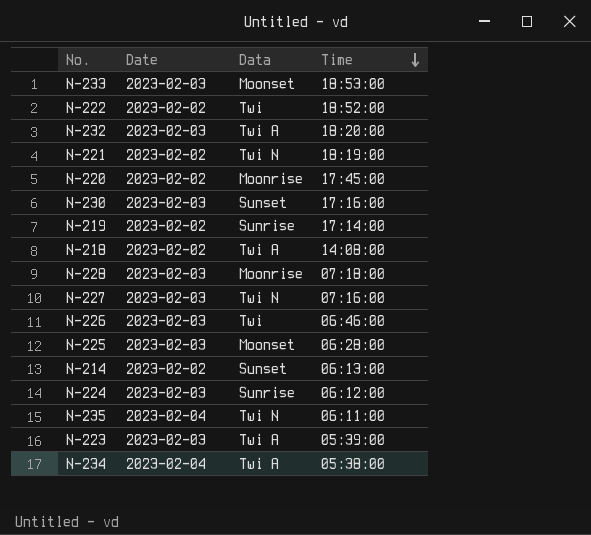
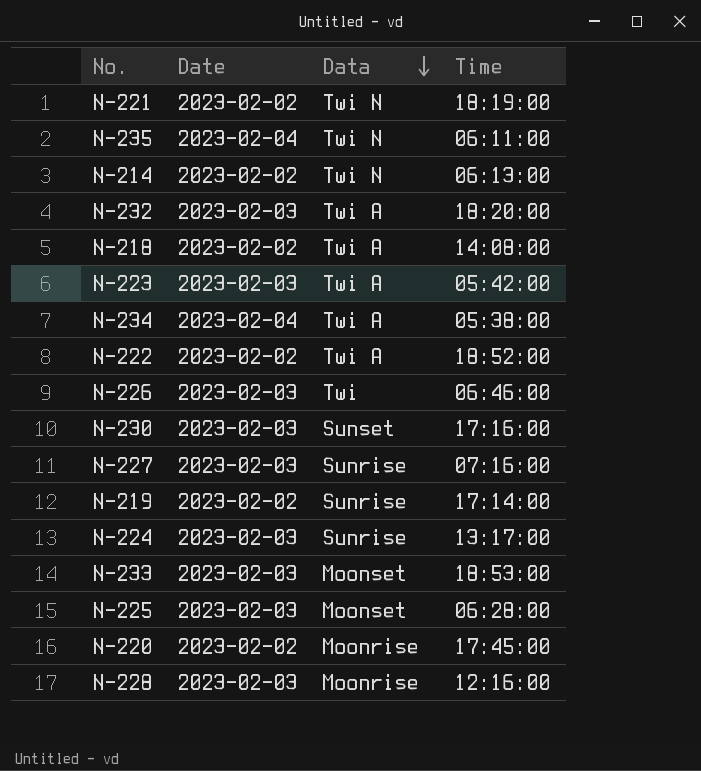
row order: Time descending -> Data descending
N-214 | Data: Sunset -> Twi N
N-223 | Time: 05:39:00 -> 05:42:00
N-222 | Data: Twi -> Twi A
N-227 | Data: Twi N -> Sunrise
N-224 | Time: 06:12:00 -> 13:17:00
N-228 | Time: 07:18:00 -> 12:16:00

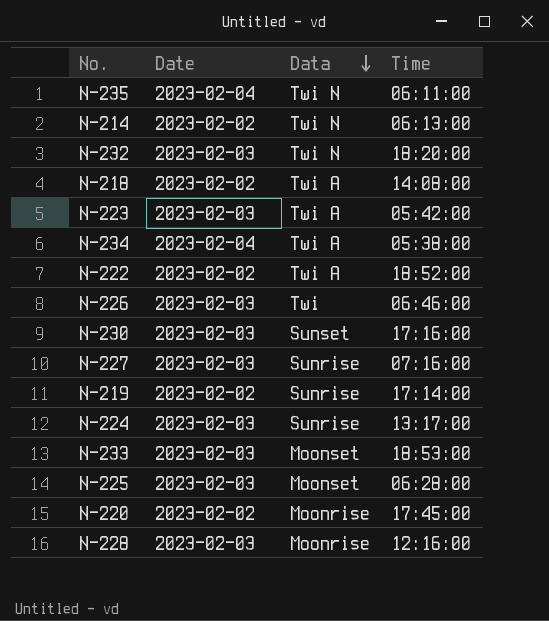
row N-221: 2023-02-02 | Twi N | 18:19:00 -> none
N-232 | Data: Twi A -> Twi N

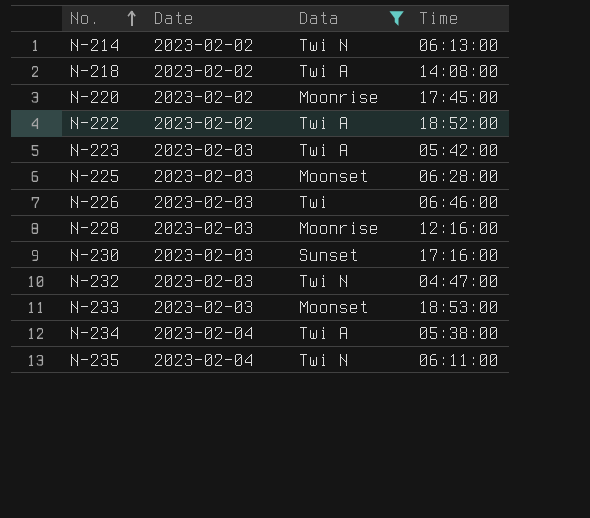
filter: none -> Data != Sunrise
row order: Data descending -> No. ascending
N-232 | Time: 18:20:00 -> 04:47:00

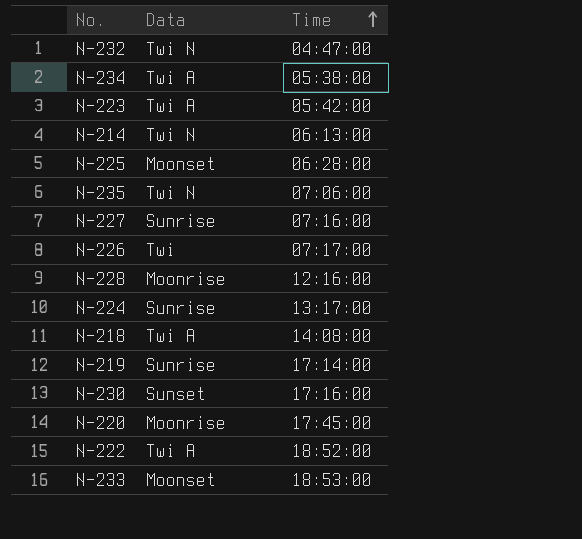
filter: Data != Sunrise -> none
row order: No. ascending -> Time ascending
column Date | position: 2 -> none
N-235 | Time: 06:11:00 -> 07:06:00
N-226 | Time: 06:46:00 -> 07:17:00

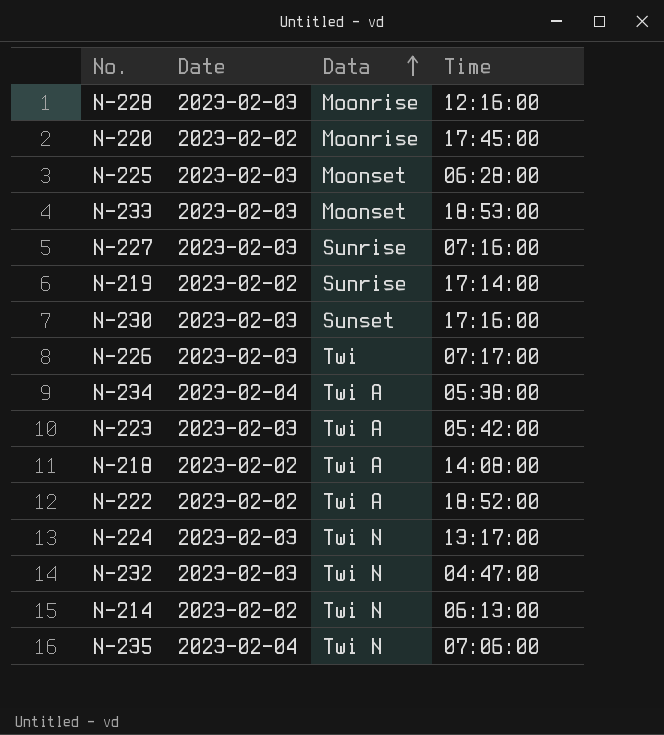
row order: Time ascending -> Data ascending
column Date | position: none -> 2
N-224 | Data: Sunrise -> Twi N

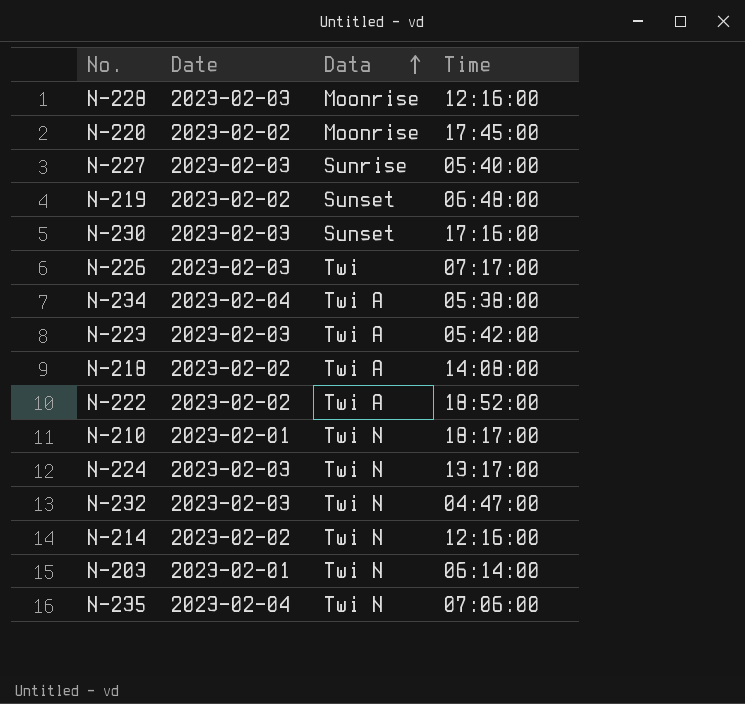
row N-225: 2023-02-03 | Moonset | 06:28:00 -> none
row N-233: 2023-02-03 | Moonset | 18:53:00 -> none
N-227 | Time: 07:16:00 -> 05:40:00
N-219 | Data: Sunrise -> Sunset
N-219 | Time: 17:14:00 -> 06:48:00
row N-210: none -> 2023-02-01 | Twi N | 18:17:00
N-214 | Time: 06:13:00 -> 12:16:00
row N-203: none -> 2023-02-01 | Twi N | 06:14:00

